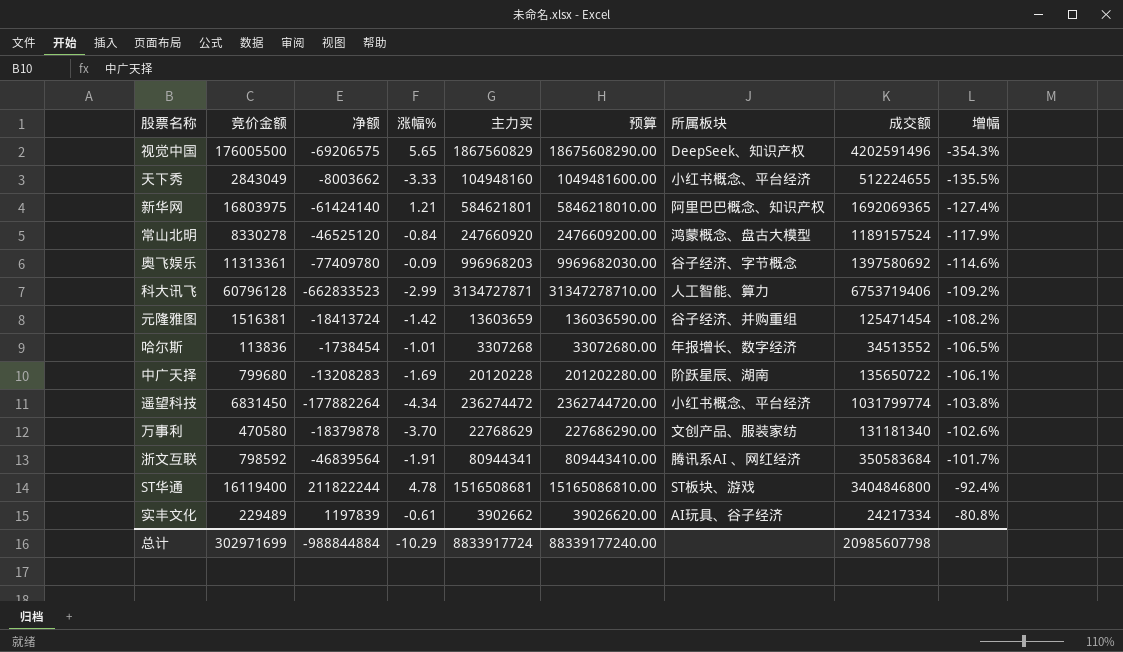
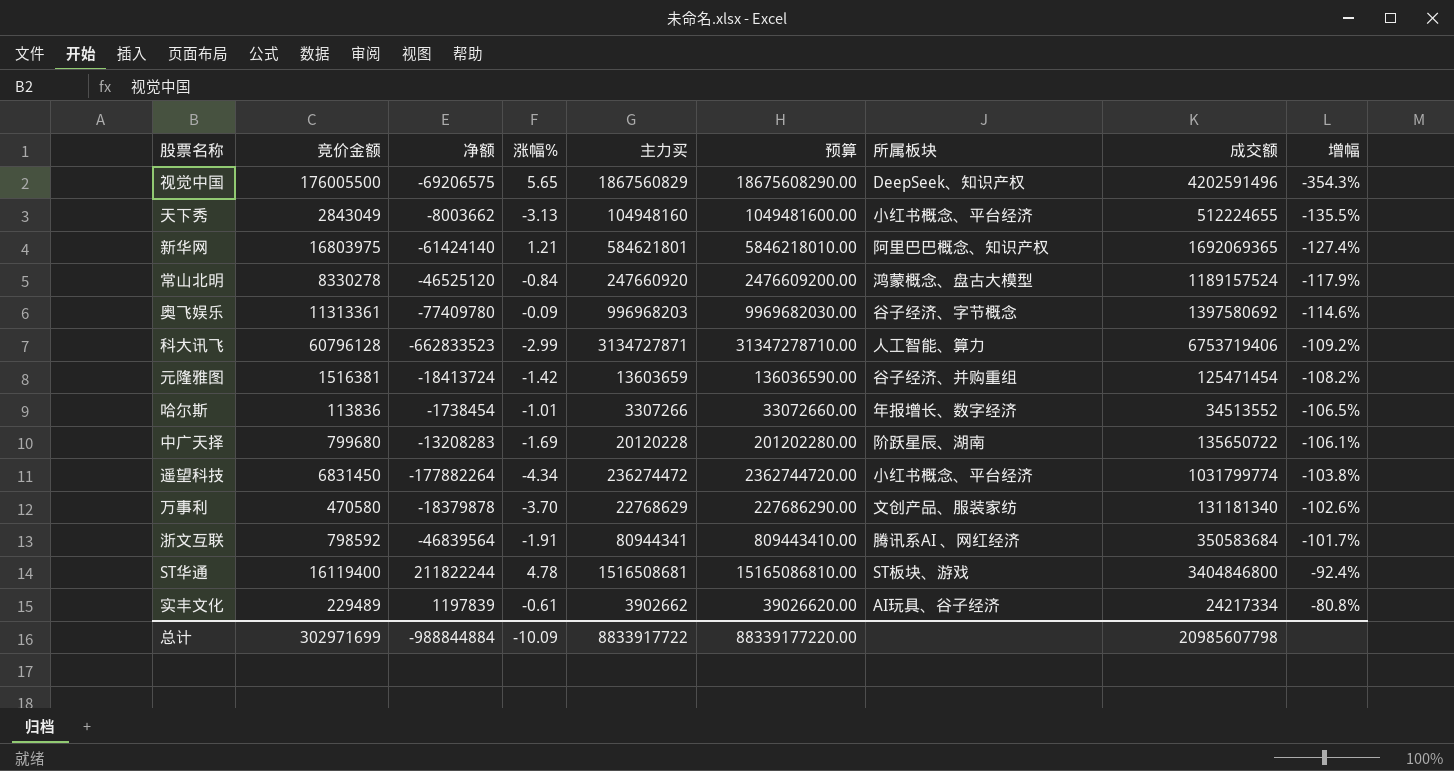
天下秀 | 涨幅%: -3.33 -> -3.13
哈尔斯 | 主力买: 3307268 -> 3307266
哈尔斯 | 预算: 33072680.00 -> 33072660.00
总计 | 涨幅%: -10.29 -> -10.09
总计 | 主力买: 8833917724 -> 8833917722
总计 | 预算: 88339177240.00 -> 88339177220.00

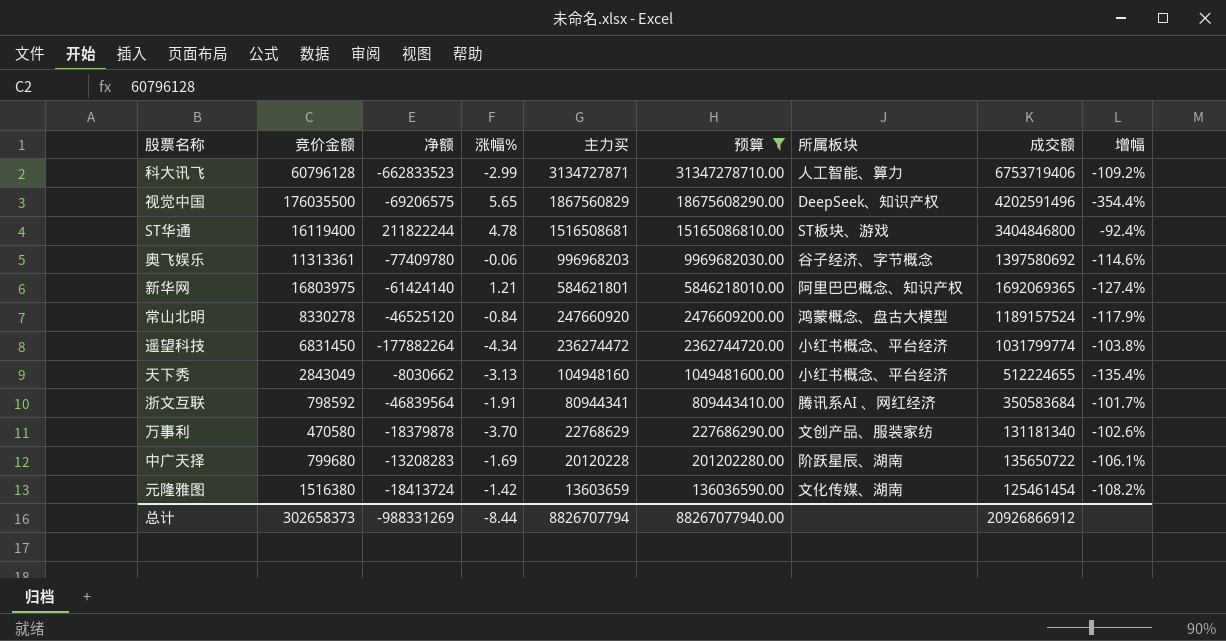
filter: none -> 预算 >= 136036590.00
row order: 增幅 ascending -> 主力买 descending
视觉中国 | 竞价金额: 176005500 -> 176035500
视觉中国 | 增幅: -354.3% -> -354.4%
奥飞娱乐 | 涨幅%: -0.09 -> -0.06
天下秀 | 净额: -8003662 -> -8030662
天下秀 | 增幅: -135.5% -> -135.4%
元隆雅图 | 竞价金额: 1516381 -> 1516380
元隆雅图 | 所属板块: 谷子经济、并购重组 -> 文化传媒、湖南
元隆雅图 | 成交额: 125471454 -> 125461454
总计 | 竞价金额: 302971699 -> 302658373
总计 | 净额: -988844884 -> -988331269
总计 | 涨幅%: -10.09 -> -8.44
总计 | 主力买: 8833917722 -> 8826707794
总计 | 预算: 88339177220.00 -> 88267077940.00
总计 | 成交额: 20985607798 -> 20926866912

